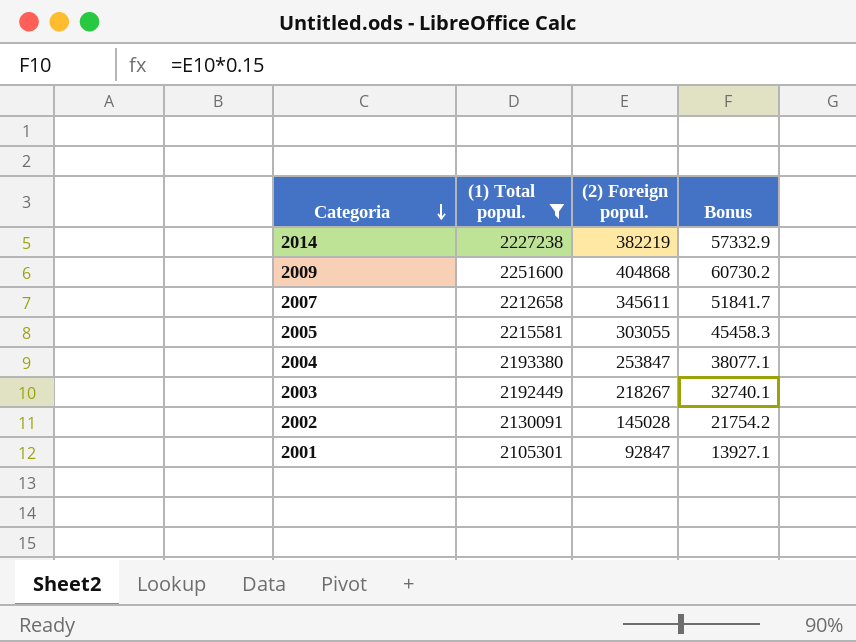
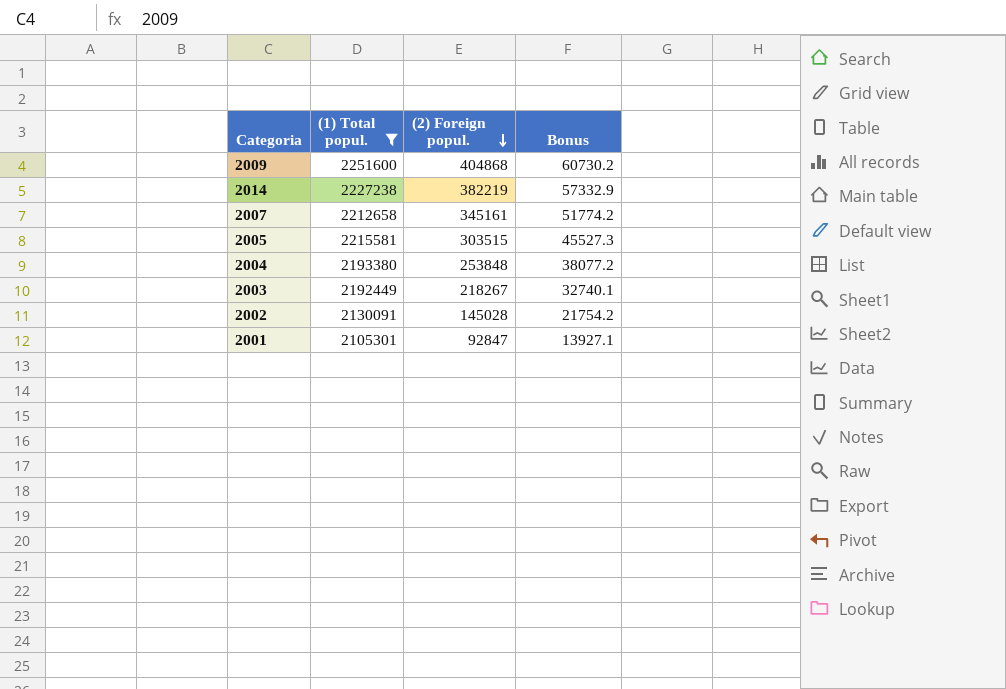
row order: Categoria descending -> (2) Foreign popul. descending
2007 | (2) Foreign popul.: 345611 -> 345161
2007 | Bonus: 51841.7 -> 51774.2
2005 | (2) Foreign popul.: 303055 -> 303515
2005 | Bonus: 45458.3 -> 45527.3
2004 | (2) Foreign popul.: 253847 -> 253848
2004 | Bonus: 38077.1 -> 38077.2

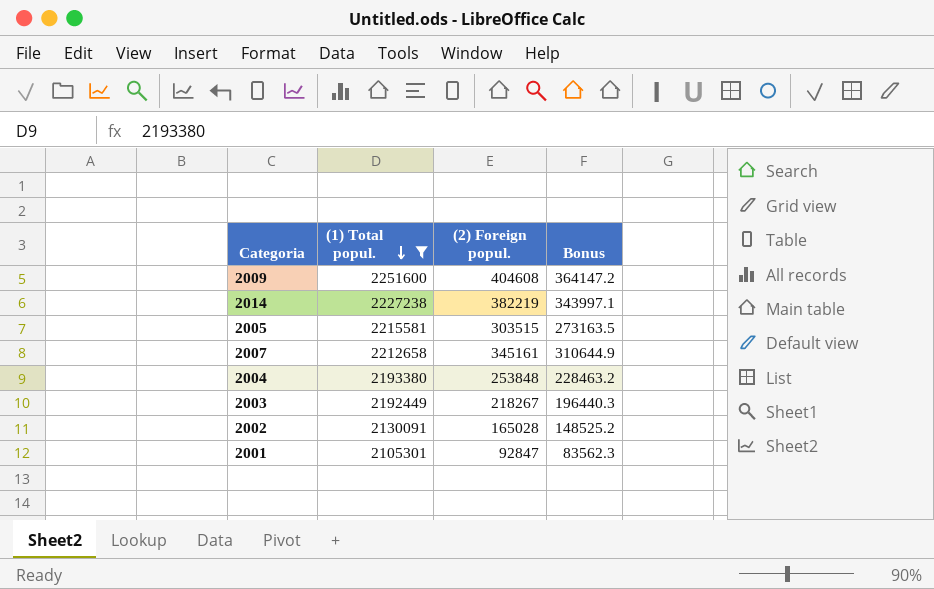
row order: (2) Foreign popul. descending -> (1) Total popul. descending
column Bonus | formula: [(2) Foreign popul.] * 0.15 -> [(2) Foreign popul.] * 0.9
2009 | (2) Foreign popul.: 404868 -> 404608
2002 | (2) Foreign popul.: 145028 -> 165028

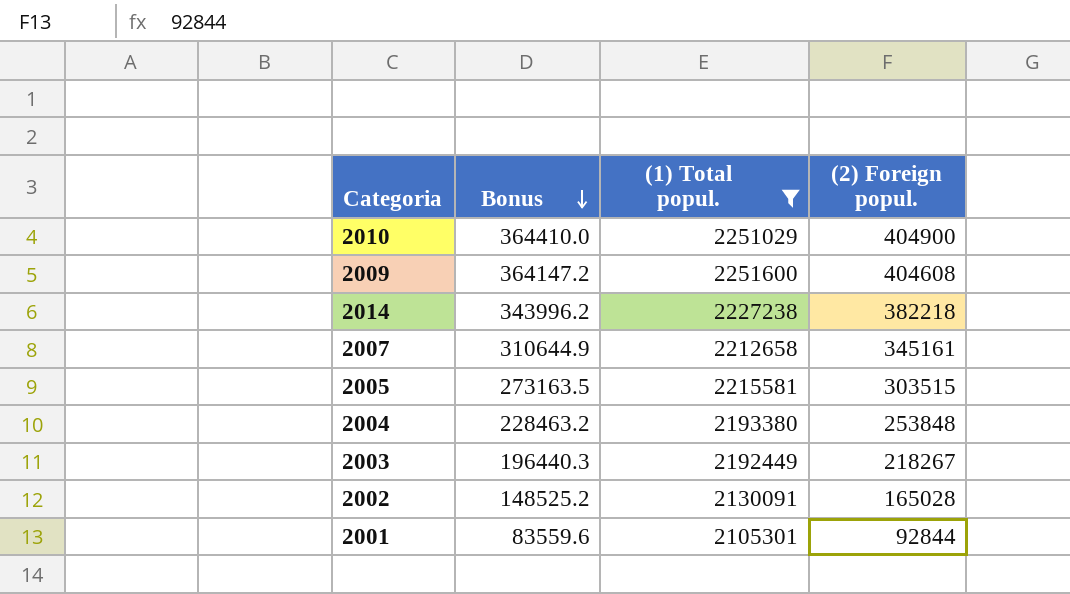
row order: (1) Total popul. descending -> Bonus descending
column Bonus | position: 4 -> 2
row 2010: none -> 364410.0 | 2251029 | 404900
2014 | Bonus: 343997.1 -> 343996.2
2014 | (2) Foreign popul.: 382219 -> 382218
2001 | Bonus: 83562.3 -> 83559.6
2001 | (2) Foreign popul.: 92847 -> 92844

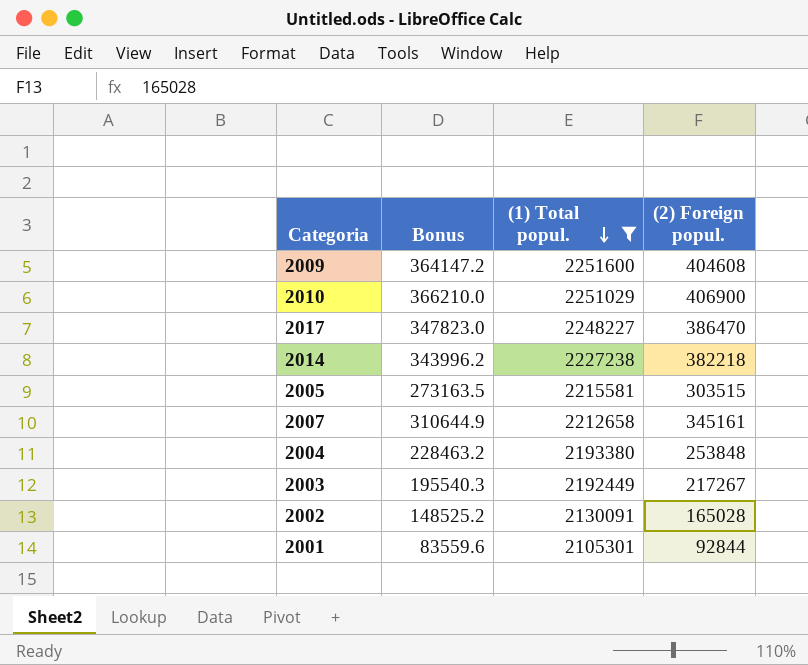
row order: Bonus descending -> (1) Total popul. descending
2010 | Bonus: 364410.0 -> 366210.0
2010 | (2) Foreign popul.: 404900 -> 406900
row 2017: none -> 347823.0 | 2248227 | 386470
2003 | Bonus: 196440.3 -> 195540.3
2003 | (2) Foreign popul.: 218267 -> 217267

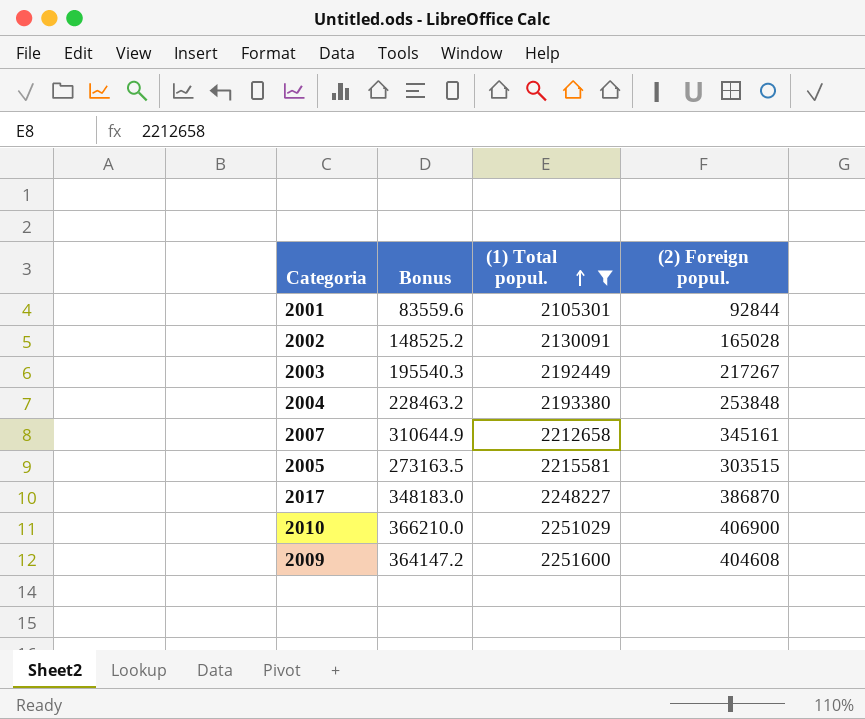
row order: (1) Total popul. descending -> (1) Total popul. ascending
row 2014: 343996.2 | 2227238 | 382218 -> none
2017 | Bonus: 347823.0 -> 348183.0
2017 | (2) Foreign popul.: 386470 -> 386870

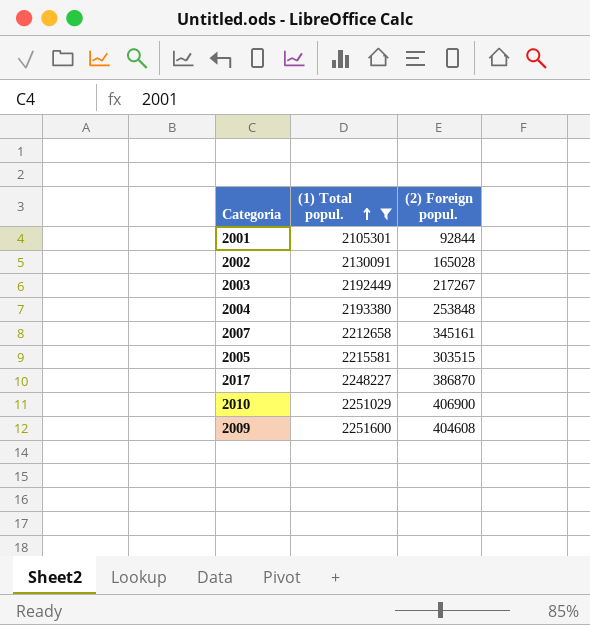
column Bonus | formula: [(2) Foreign popul.] * 0.9 -> none

